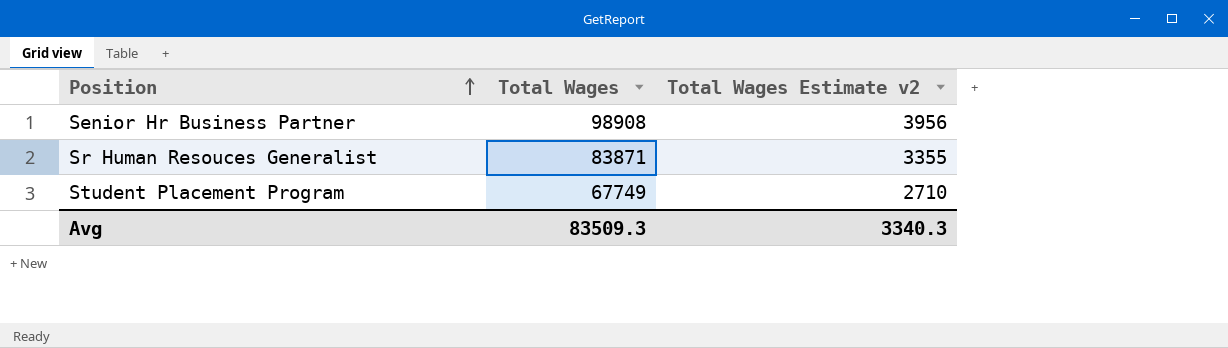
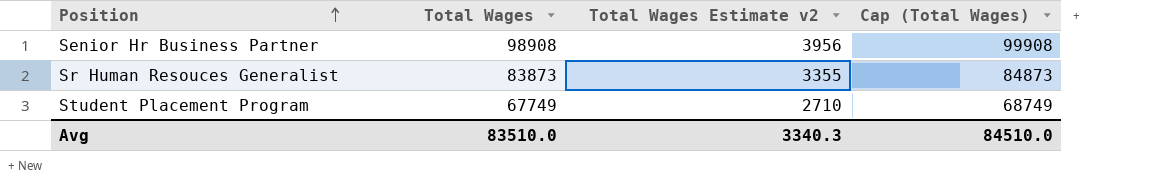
column Cap (Total Wages) | formula: none -> [Total Wages] + 1000
Sr Human Resouces Generalist | Total Wages: 83871 -> 83873
Avg | Total Wages: 83509.3 -> 83510.0

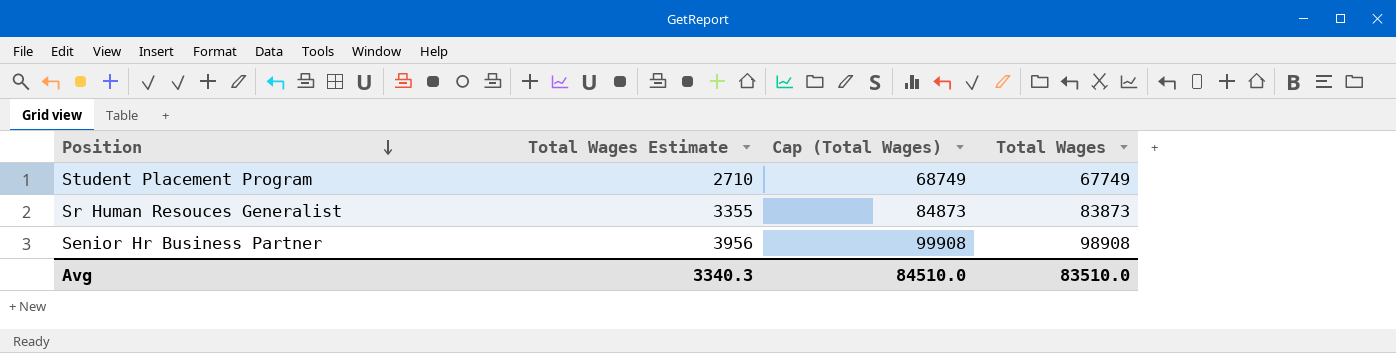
row order: Position ascending -> Position descending
column name: Total Wages Estimate v2 -> Total Wages Estimate
column Total Wages | position: 2 -> 4

